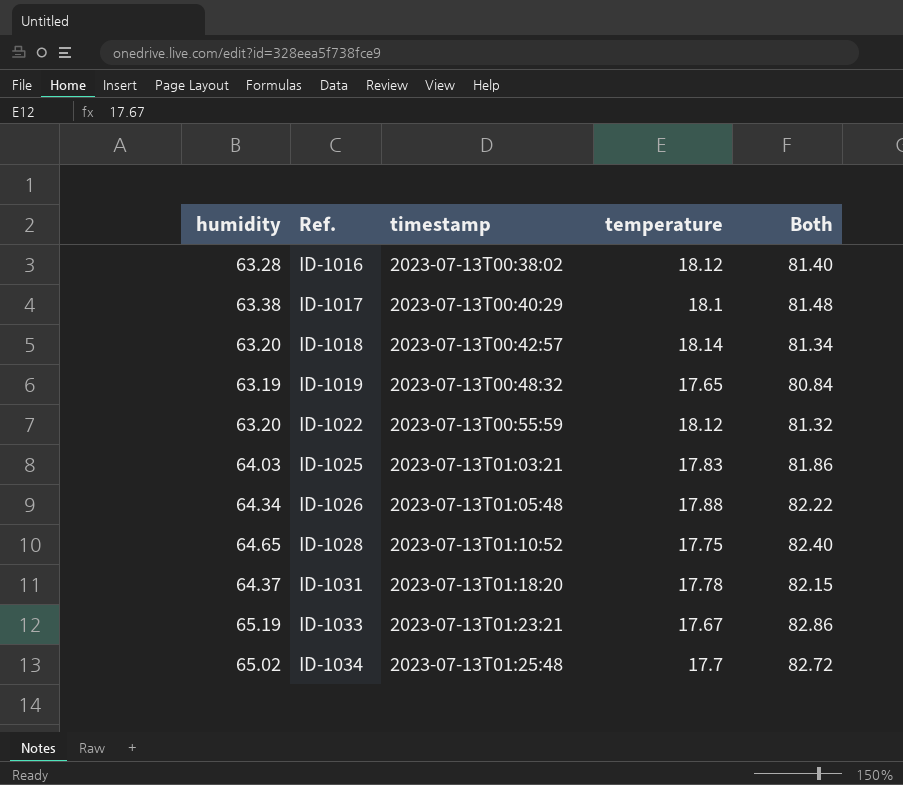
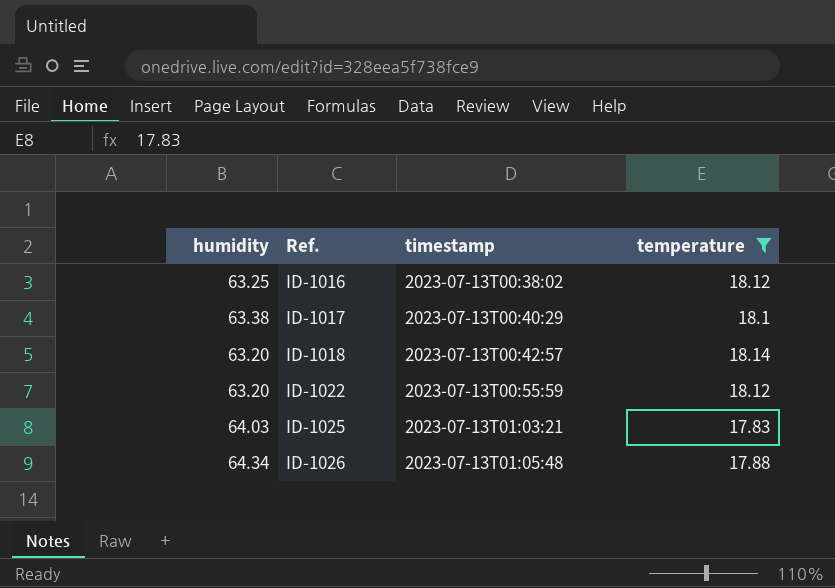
filter: none -> temperature >= 17.83
column Both | formula: [humidity] + [temperature] -> none
ID-1016 | humidity: 63.28 -> 63.25

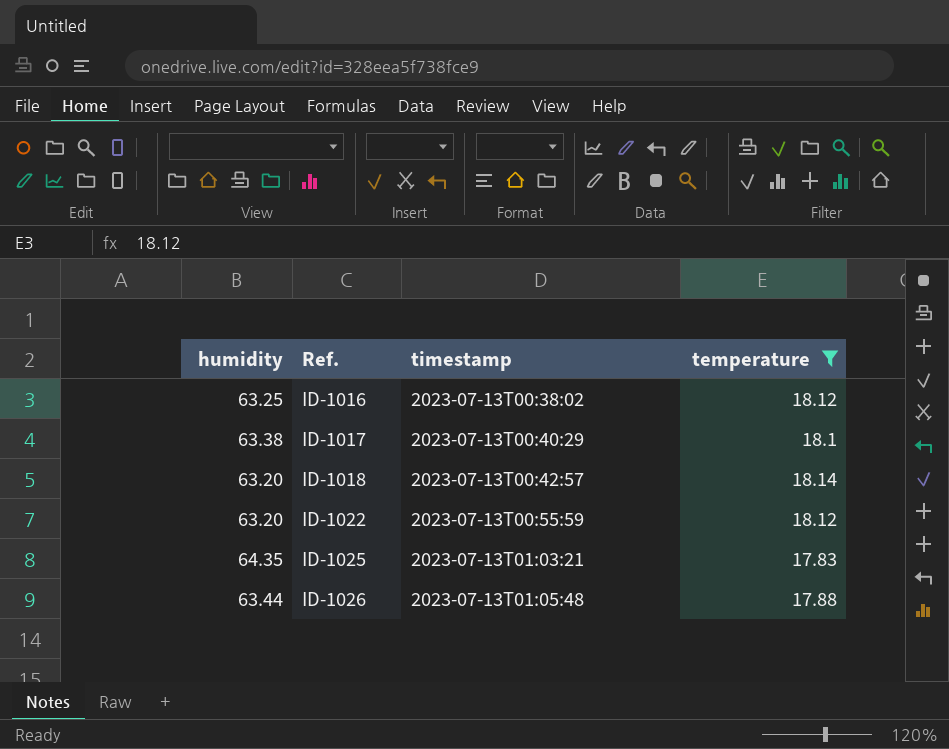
ID-1025 | humidity: 64.03 -> 64.35
ID-1026 | humidity: 64.34 -> 63.44

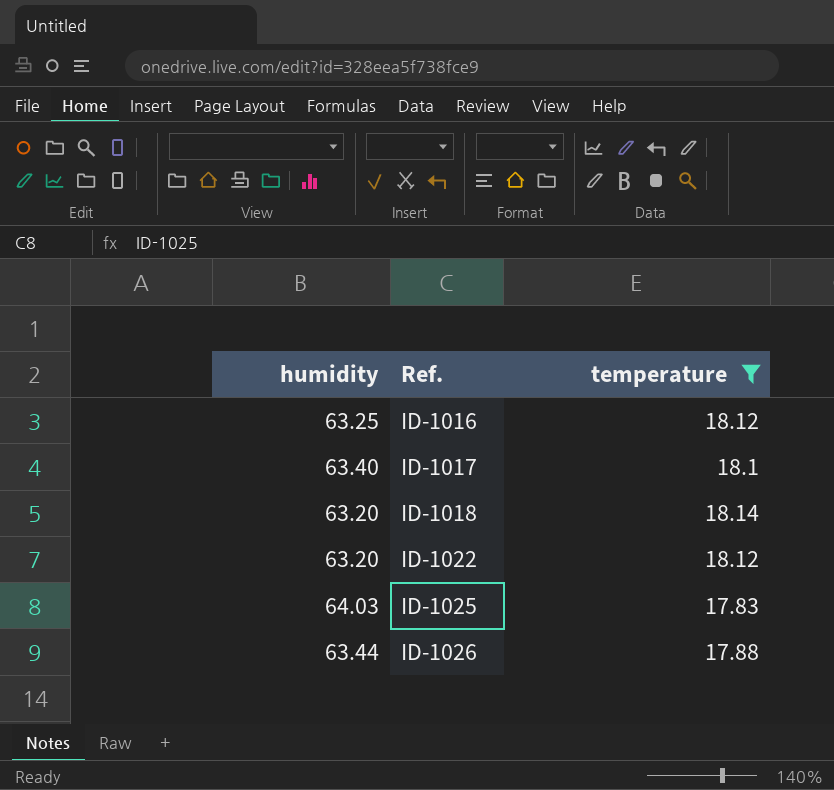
column timestamp | position: 3 -> none
ID-1017 | humidity: 63.38 -> 63.40
ID-1025 | humidity: 64.35 -> 64.03

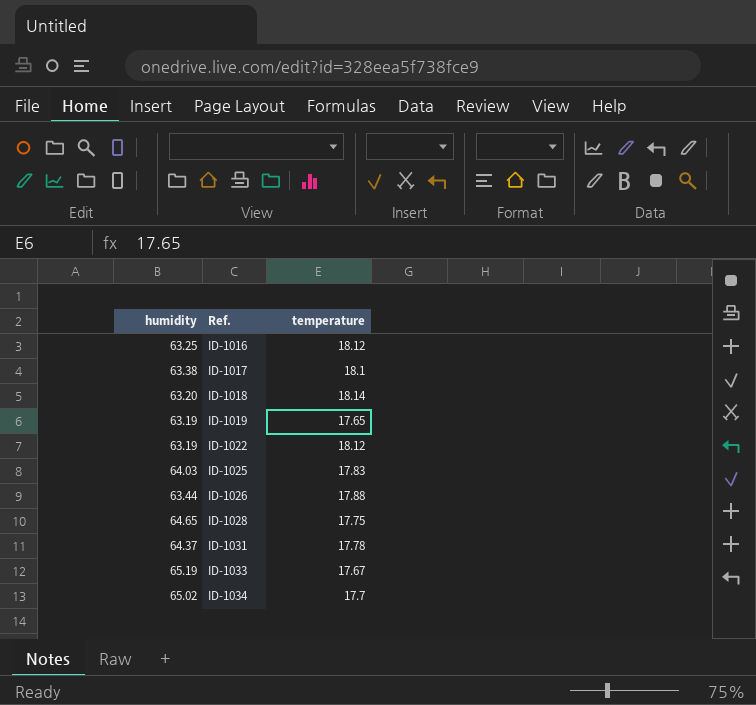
filter: temperature >= 17.83 -> none
ID-1017 | humidity: 63.40 -> 63.38
ID-1022 | humidity: 63.20 -> 63.19

